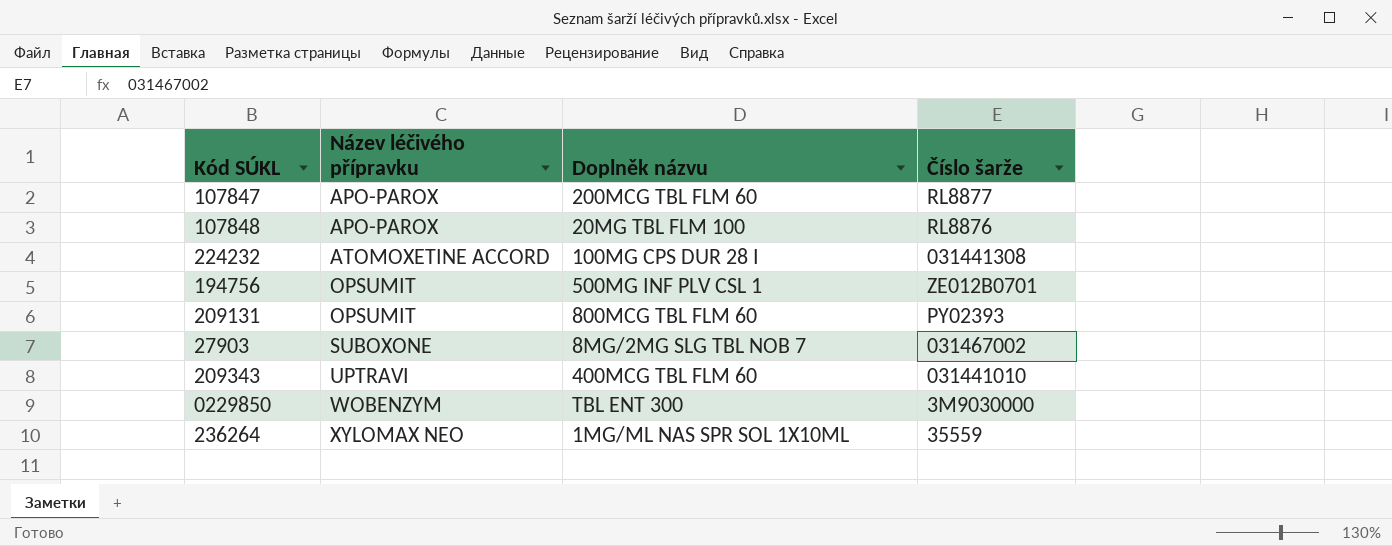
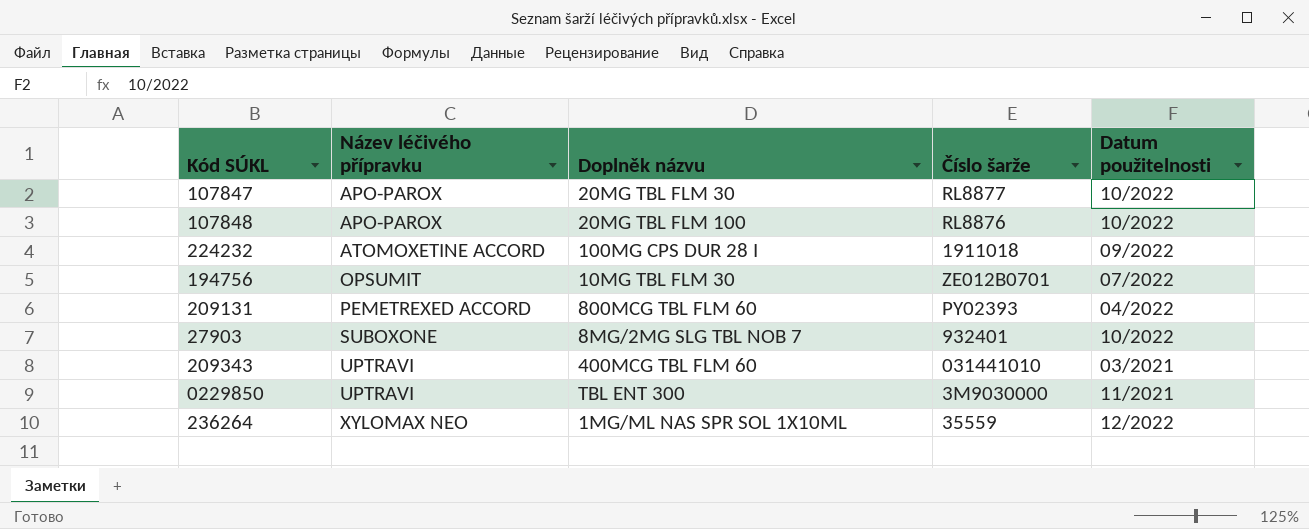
column Datum použitelnosti | position: none -> 5
107847 | Doplněk názvu: 200MCG TBL FLM 60 -> 20MG TBL FLM 30
224232 | Číslo šarže: 031441308 -> 1911018
194756 | Doplněk názvu: 500MG INF PLV CSL 1 -> 10MG TBL FLM 30
209131 | Název léčivého přípravku: OPSUMIT -> PEMETREXED ACCORD
27903 | Číslo šarže: 031467002 -> 932401
0229850 | Název léčivého přípravku: WOBENZYM -> UPTRAVI

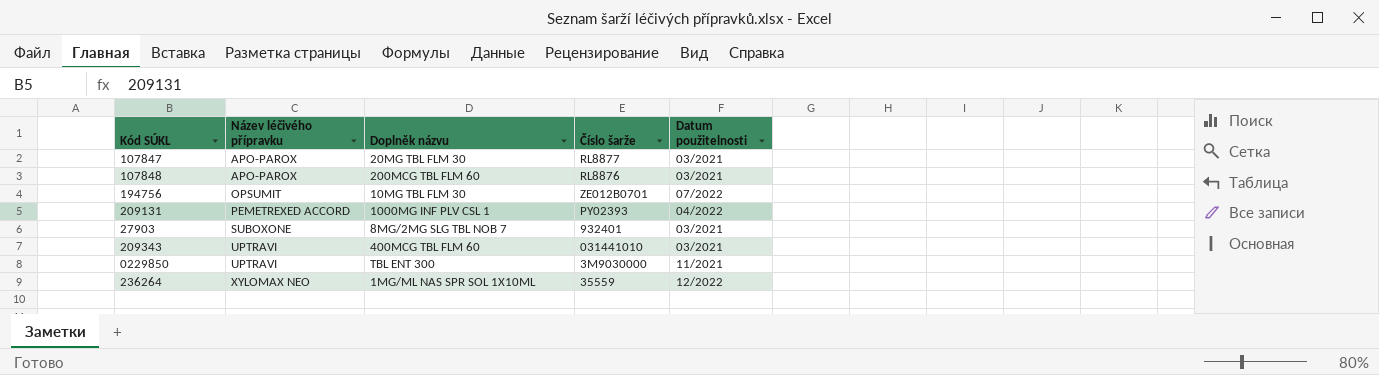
row 224232: ATOMOXETINE ACCORD | 100MG CPS DUR 28 I | 1911018 | 09/2022 -> none
107847 | Datum použitelnosti: 10/2022 -> 03/2021
107848 | Doplněk názvu: 20MG TBL FLM 100 -> 200MCG TBL FLM 60
107848 | Datum použitelnosti: 10/2022 -> 03/2021
209131 | Doplněk názvu: 800MCG TBL FLM 60 -> 1000MG INF PLV CSL 1
27903 | Datum použitelnosti: 10/2022 -> 03/2021

